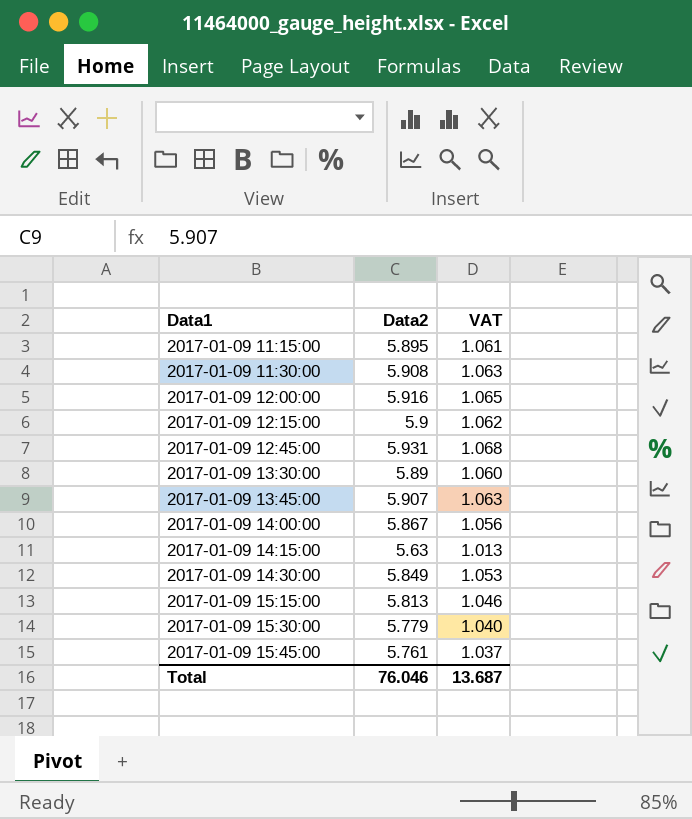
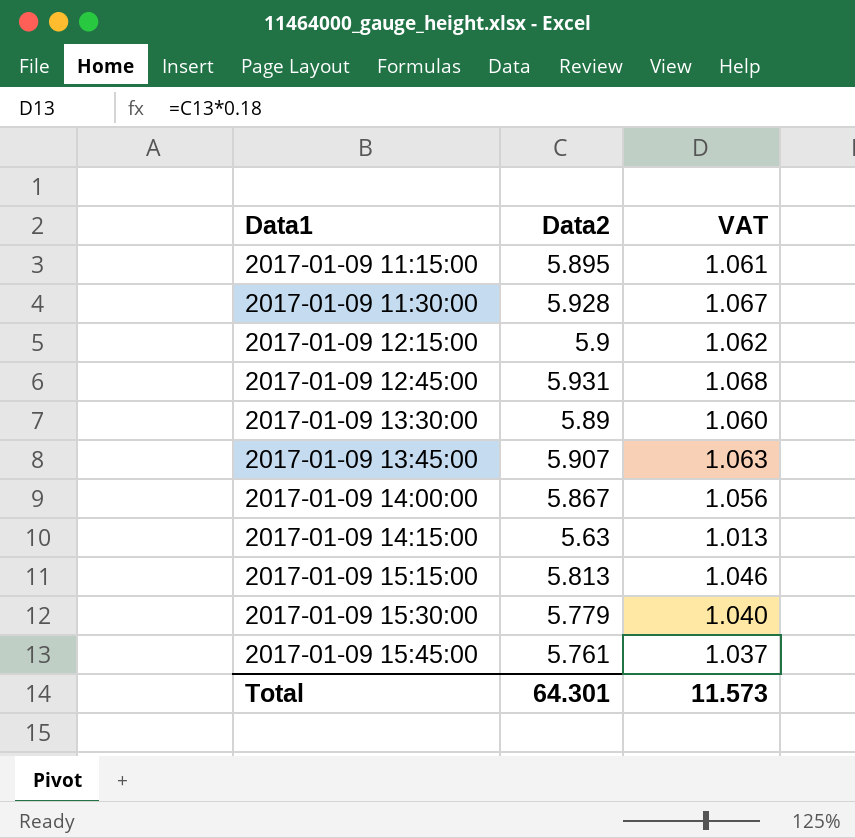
row 2017-01-09 12:00:00: 5.916 | 1.065 -> none
row 2017-01-09 14:30:00: 5.849 | 1.053 -> none
2017-01-09 11:30:00 | Data2: 5.908 -> 5.928
2017-01-09 11:30:00 | VAT: 1.063 -> 1.067
Total | Data2: 76.046 -> 64.301
Total | VAT: 13.687 -> 11.573

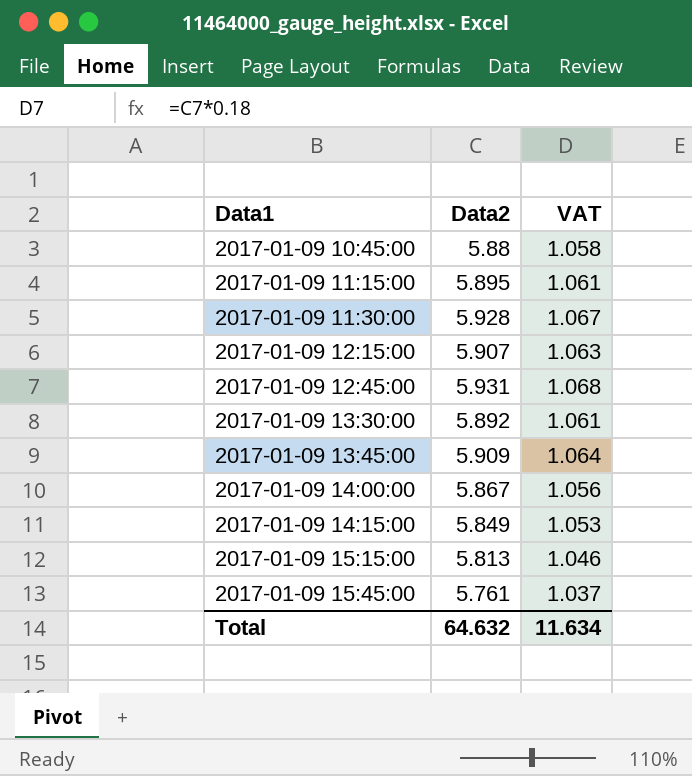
row 2017-01-09 15:30:00: 5.779 | 1.040 -> none
row 2017-01-09 10:45:00: none -> 5.88 | 1.058
2017-01-09 12:15:00 | Data2: 5.9 -> 5.907
2017-01-09 12:15:00 | VAT: 1.062 -> 1.063
2017-01-09 13:30:00 | Data2: 5.89 -> 5.892
2017-01-09 13:30:00 | VAT: 1.060 -> 1.061
2017-01-09 13:45:00 | Data2: 5.907 -> 5.909
2017-01-09 13:45:00 | VAT: 1.063 -> 1.064
2017-01-09 14:15:00 | Data2: 5.63 -> 5.849
2017-01-09 14:15:00 | VAT: 1.013 -> 1.053
Total | Data2: 64.301 -> 64.632
Total | VAT: 11.573 -> 11.634

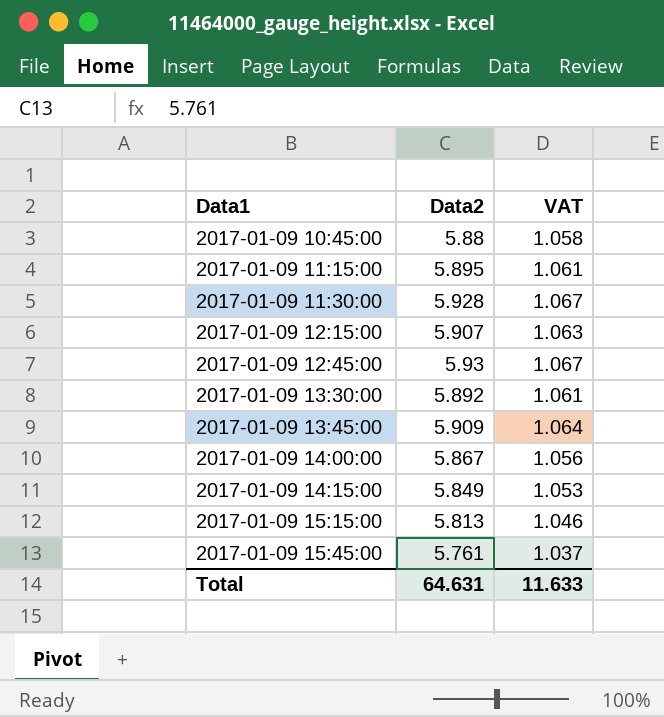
2017-01-09 12:45:00 | Data2: 5.931 -> 5.93
2017-01-09 12:45:00 | VAT: 1.068 -> 1.067
Total | Data2: 64.632 -> 64.631
Total | VAT: 11.634 -> 11.633

